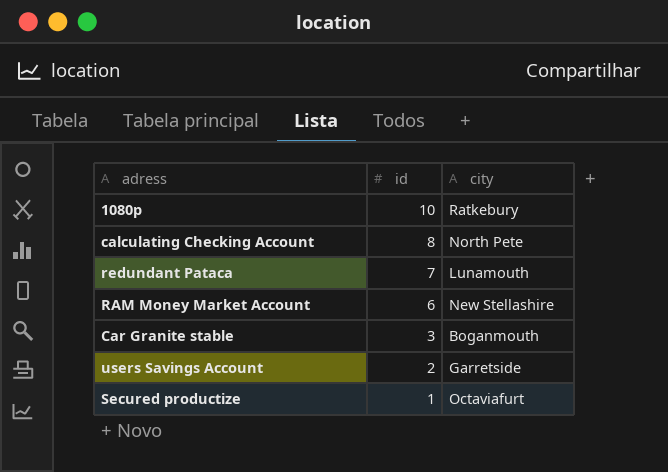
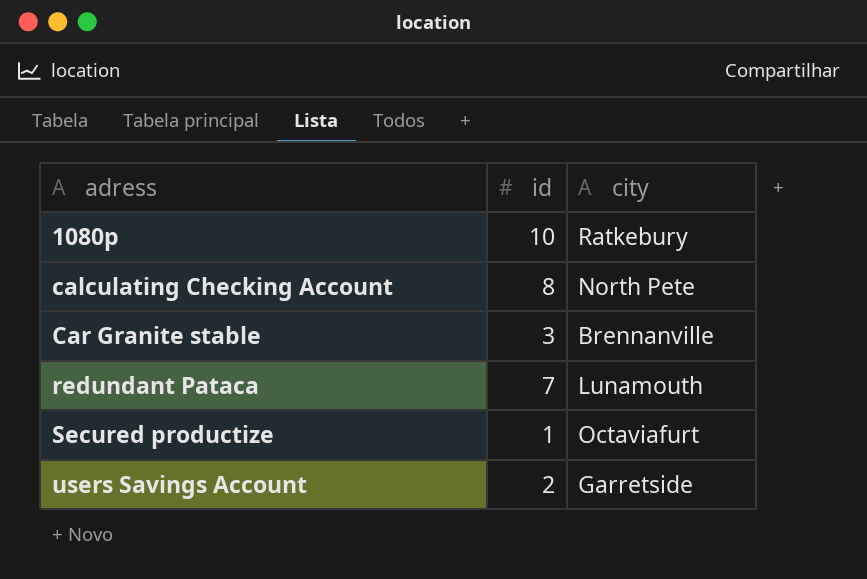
row order: id descending -> adress ascending
row RAM Money Market Account: 6 | New Stellashire -> none
Car Granite stable | city: Boganmouth -> Brennanville

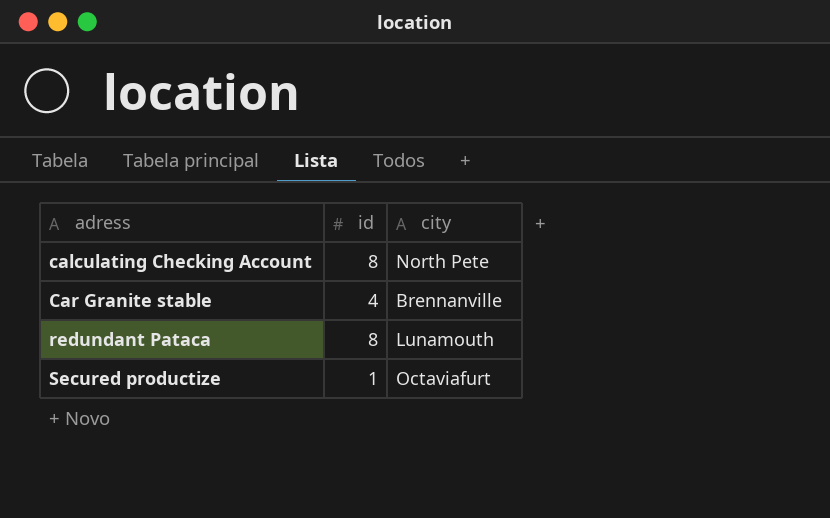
row 1080p: 10 | Ratkebury -> none
row users Savings Account: 2 | Garretside -> none
Car Granite stable | id: 3 -> 4
redundant Pataca | id: 7 -> 8

